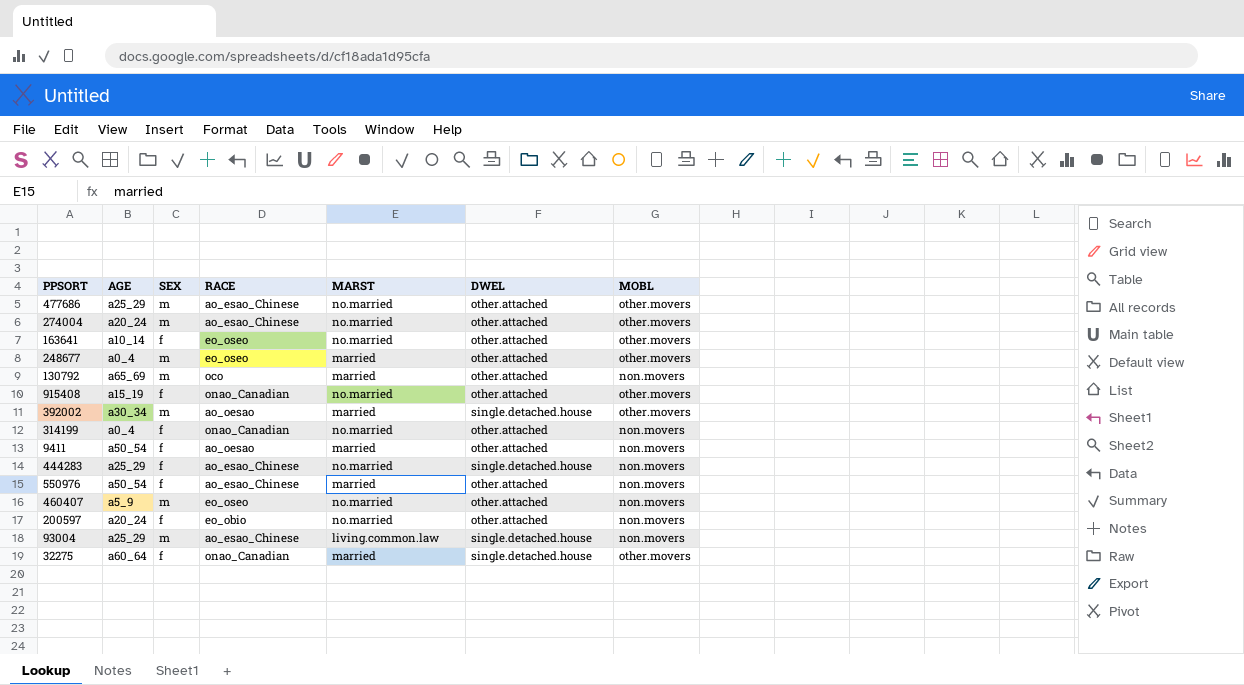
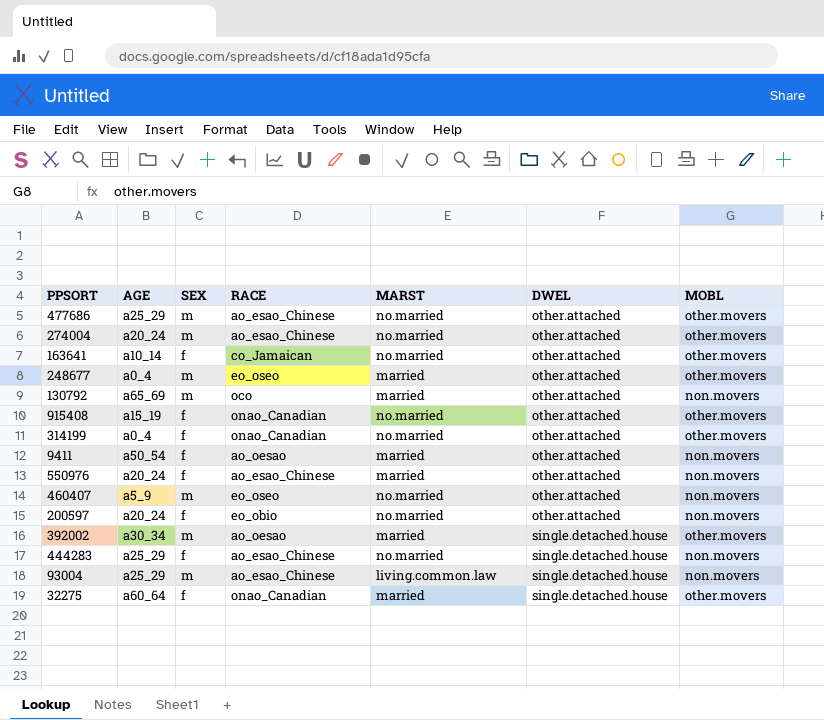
row order: none -> DWEL ascending
163641 | RACE: eo_oseo -> co_Jamaican
314199 | MOBL: non.movers -> other.movers
550976 | AGE: a50_54 -> a20_24

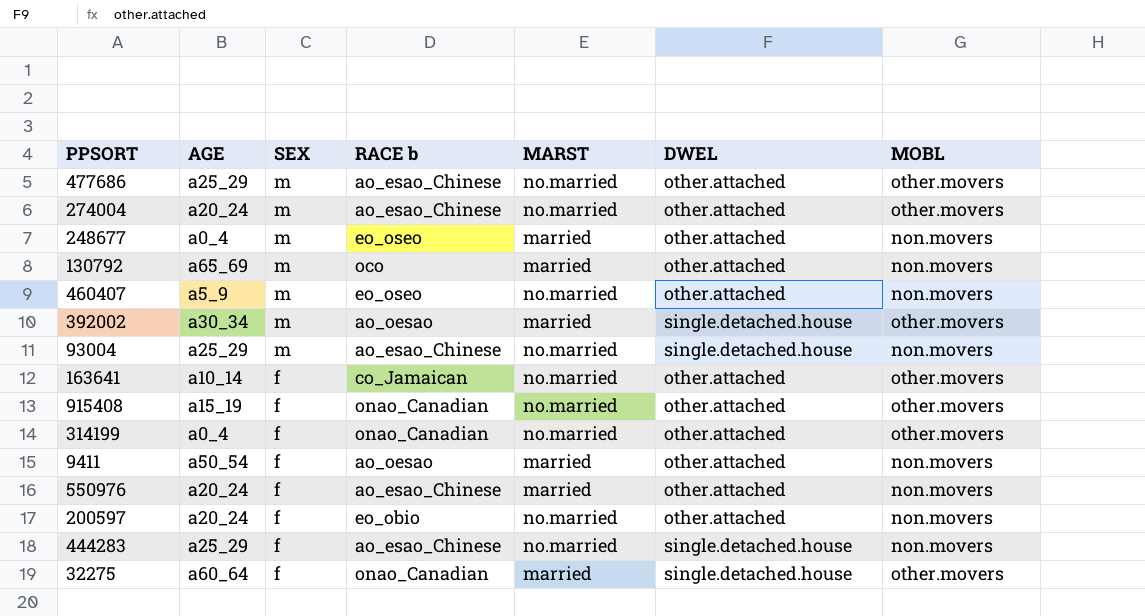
row order: DWEL ascending -> SEX descending
column name: RACE -> RACE b
248677 | MOBL: other.movers -> non.movers
93004 | MARST: living.common.law -> no.married

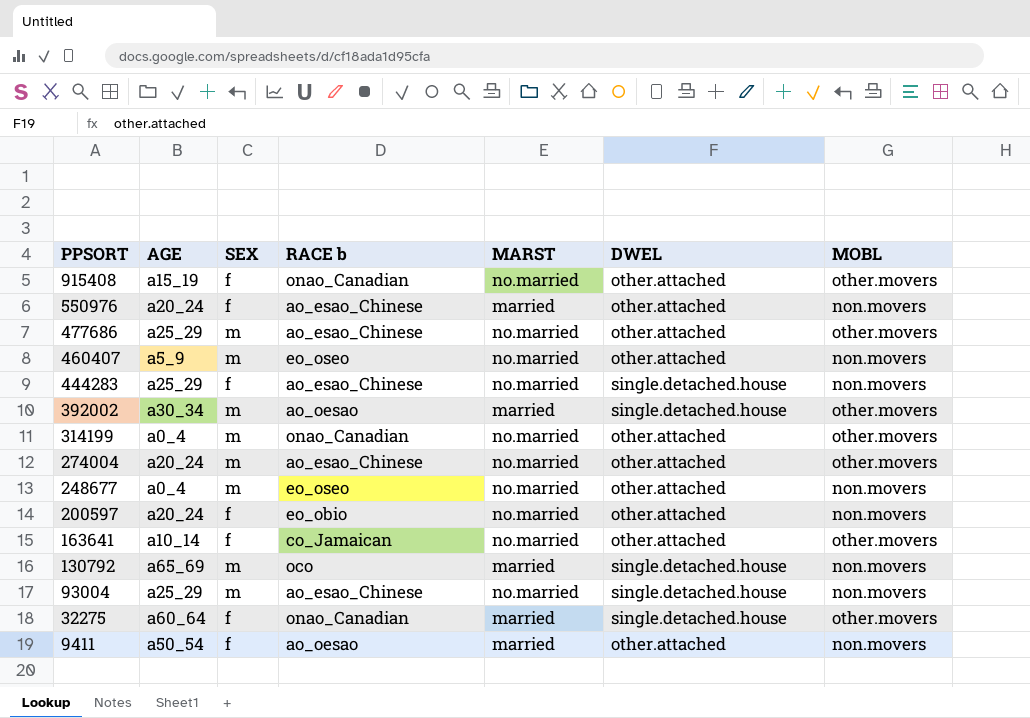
row order: SEX descending -> PPSORT descending
314199 | SEX: f -> m
248677 | MARST: married -> no.married
130792 | DWEL: other.attached -> single.detached.house

